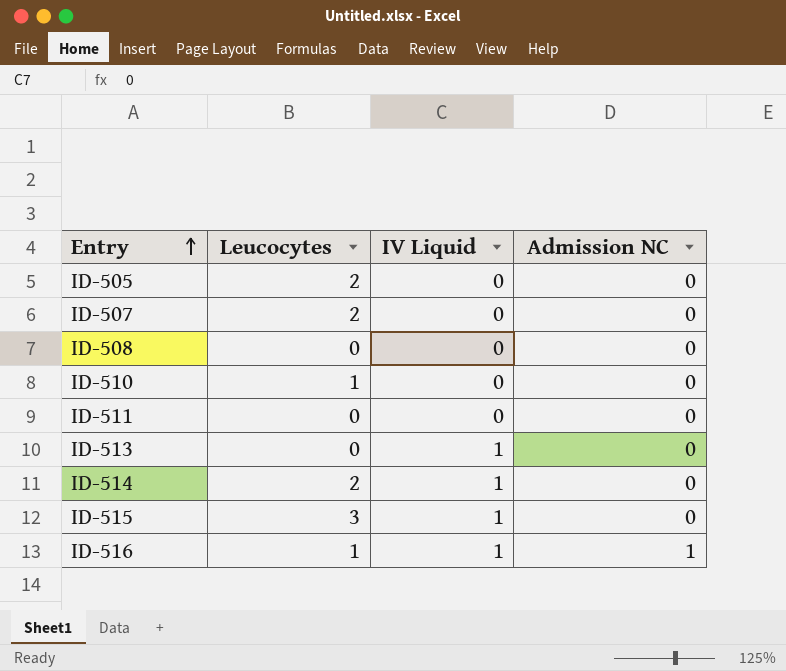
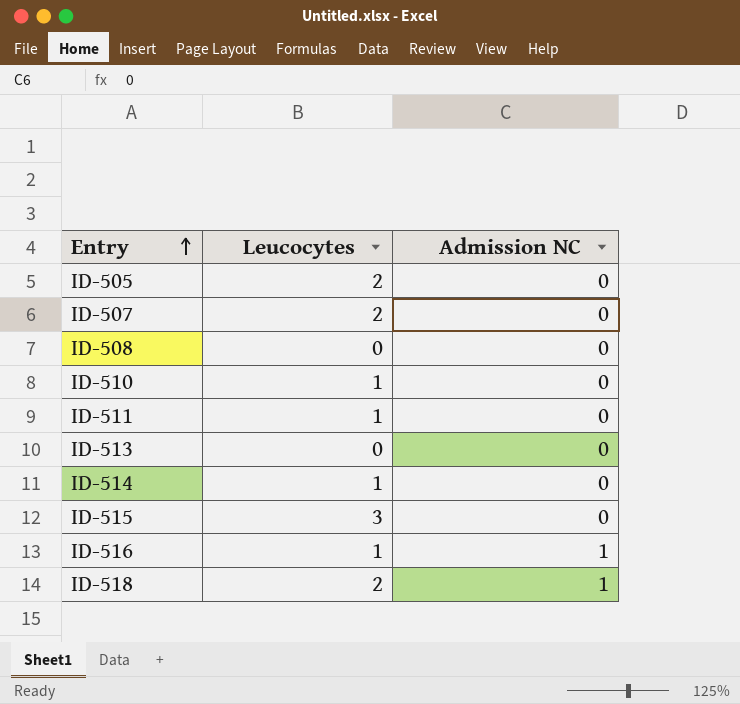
column IV Liquid | position: 3 -> none
ID-511 | Leucocytes: 0 -> 1
ID-514 | Leucocytes: 2 -> 1
row ID-518: none -> 2 | 1

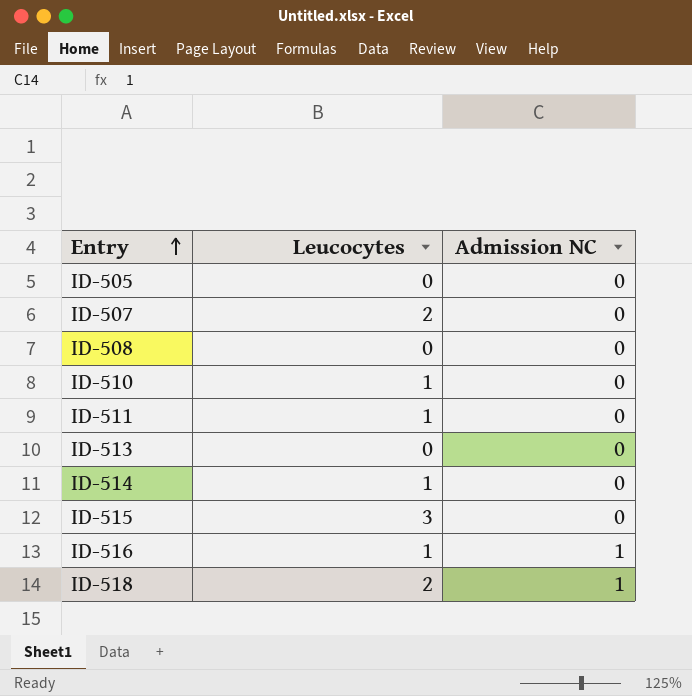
ID-505 | Leucocytes: 2 -> 0

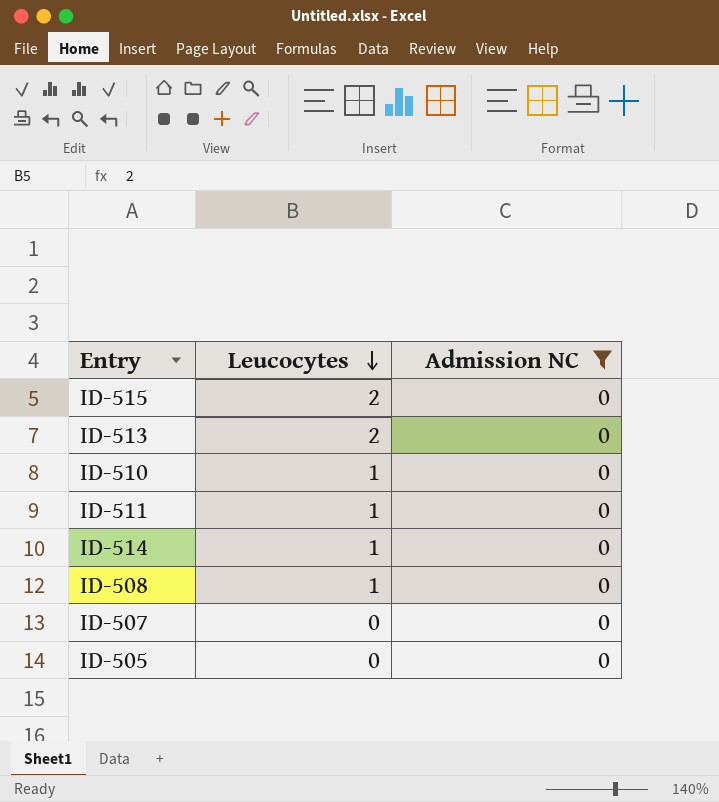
filter: none -> Admission NC = 0
row order: Entry ascending -> Leucocytes descending
ID-515 | Leucocytes: 3 -> 2
ID-513 | Leucocytes: 0 -> 2
ID-508 | Leucocytes: 0 -> 1
ID-507 | Leucocytes: 2 -> 0

